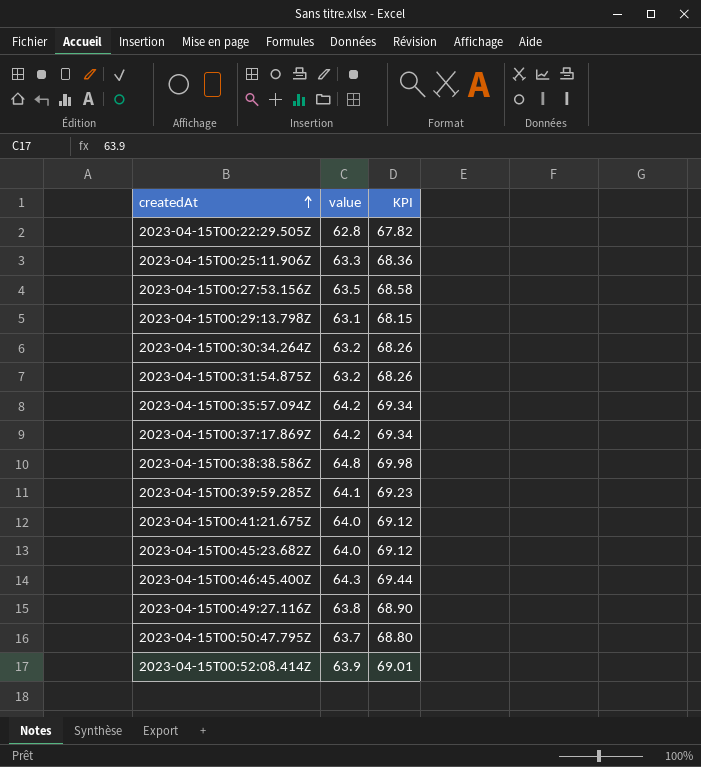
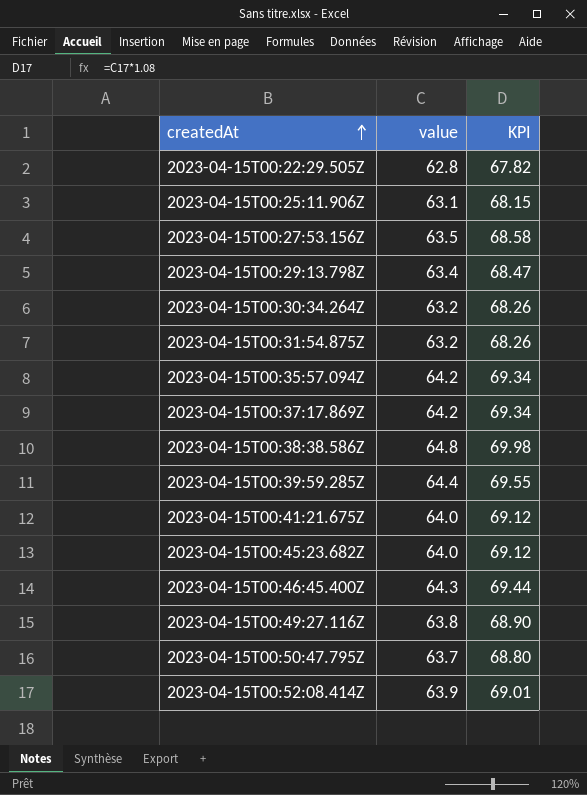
2023-04-15T00:25:11.906Z | value: 63.3 -> 63.1
2023-04-15T00:25:11.906Z | KPI: 68.36 -> 68.15
2023-04-15T00:29:13.798Z | value: 63.1 -> 63.4
2023-04-15T00:29:13.798Z | KPI: 68.15 -> 68.47
2023-04-15T00:39:59.285Z | value: 64.1 -> 64.4
2023-04-15T00:39:59.285Z | KPI: 69.23 -> 69.55

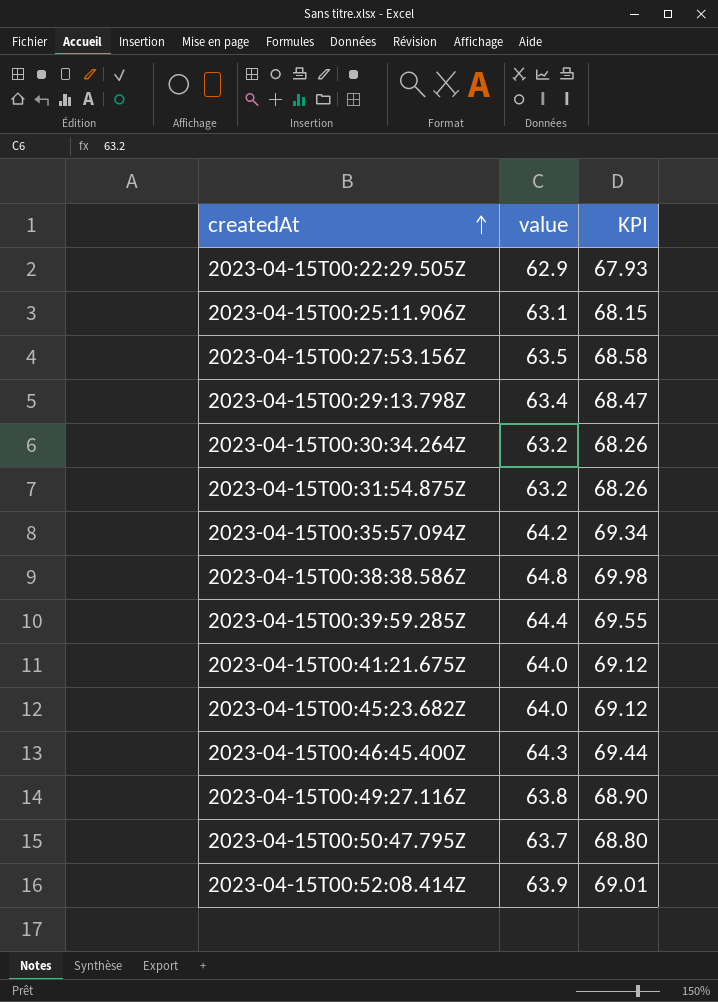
row 2023-04-15T00:37:17.869Z: 64.2 | 69.34 -> none
2023-04-15T00:22:29.505Z | value: 62.8 -> 62.9
2023-04-15T00:22:29.505Z | KPI: 67.82 -> 67.93

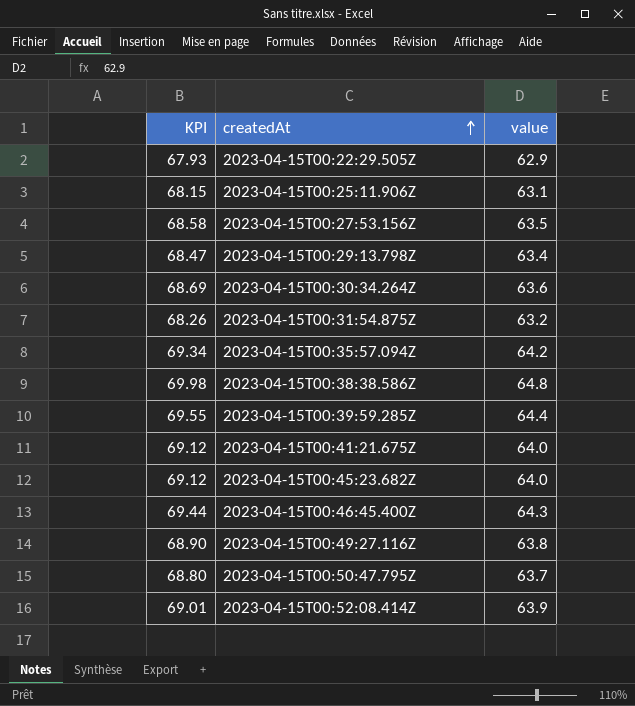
column KPI | position: 3 -> 1
2023-04-15T00:30:34.264Z | KPI: 68.26 -> 68.69
2023-04-15T00:30:34.264Z | value: 63.2 -> 63.6

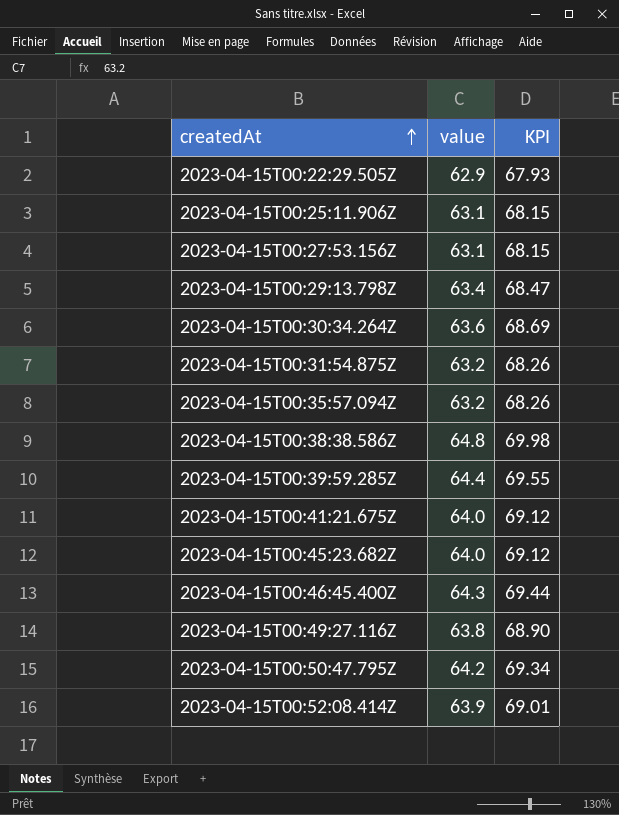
column KPI | position: 1 -> 3
2023-04-15T00:27:53.156Z | value: 63.5 -> 63.1
2023-04-15T00:27:53.156Z | KPI: 68.58 -> 68.15
2023-04-15T00:35:57.094Z | value: 64.2 -> 63.2
2023-04-15T00:35:57.094Z | KPI: 69.34 -> 68.26
2023-04-15T00:50:47.795Z | value: 63.7 -> 64.2
2023-04-15T00:50:47.795Z | KPI: 68.80 -> 69.34

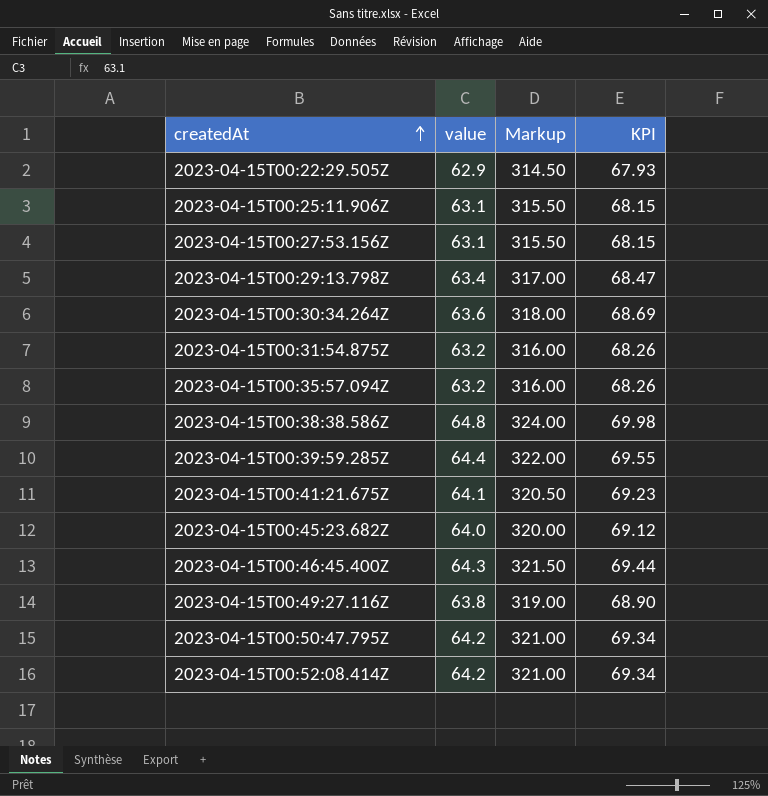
column Markup | formula: none -> [value] * 5
2023-04-15T00:41:21.675Z | value: 64.0 -> 64.1
2023-04-15T00:41:21.675Z | KPI: 69.12 -> 69.23
2023-04-15T00:52:08.414Z | value: 63.9 -> 64.2
2023-04-15T00:52:08.414Z | KPI: 69.01 -> 69.34

